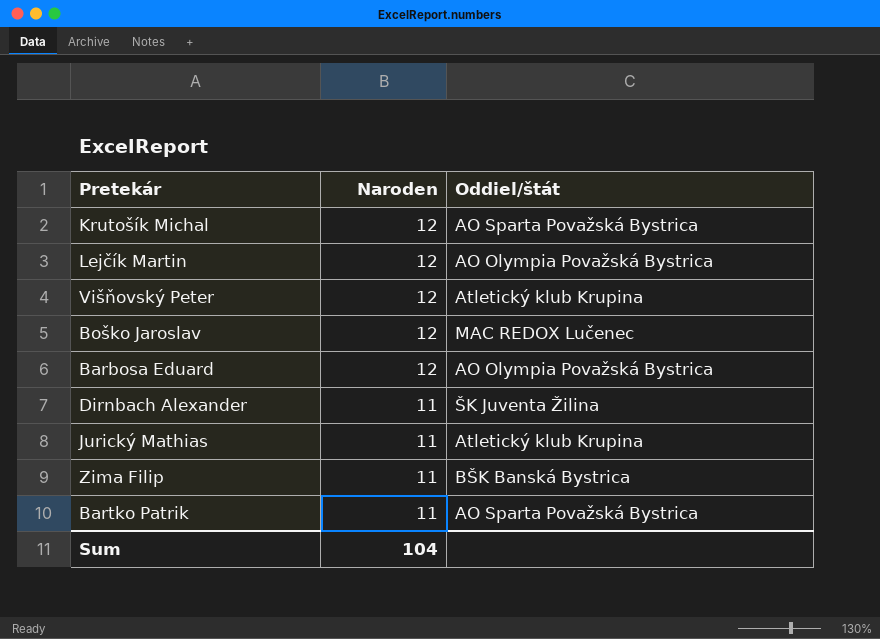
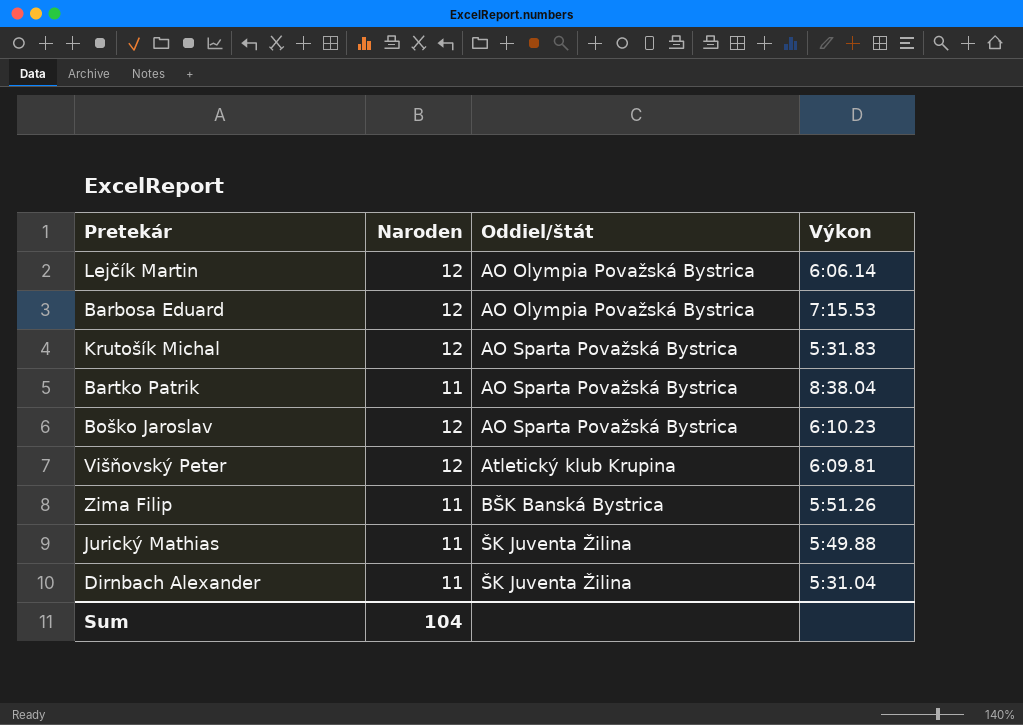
row order: Naroden descending -> Oddiel/štát ascending
column Výkon | position: none -> 4
Boško Jaroslav | Oddiel/štát: MAC REDOX Lučenec -> AO Sparta Považská Bystrica
Jurický Mathias | Oddiel/štát: Atletický klub Krupina -> ŠK Juventa Žilina

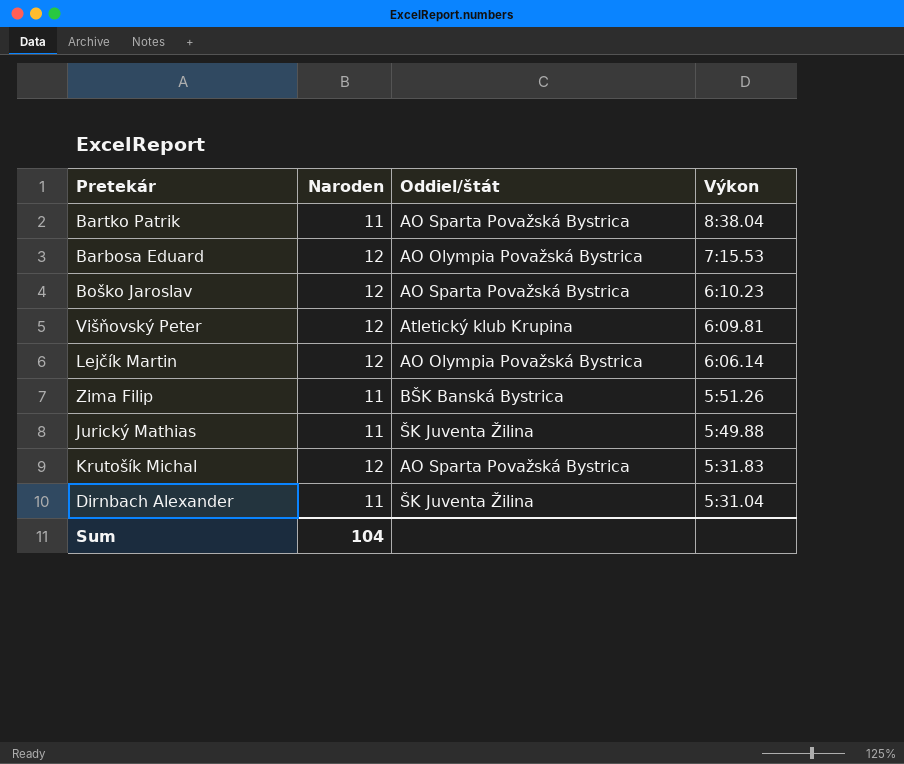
row order: Oddiel/štát ascending -> Výkon descending

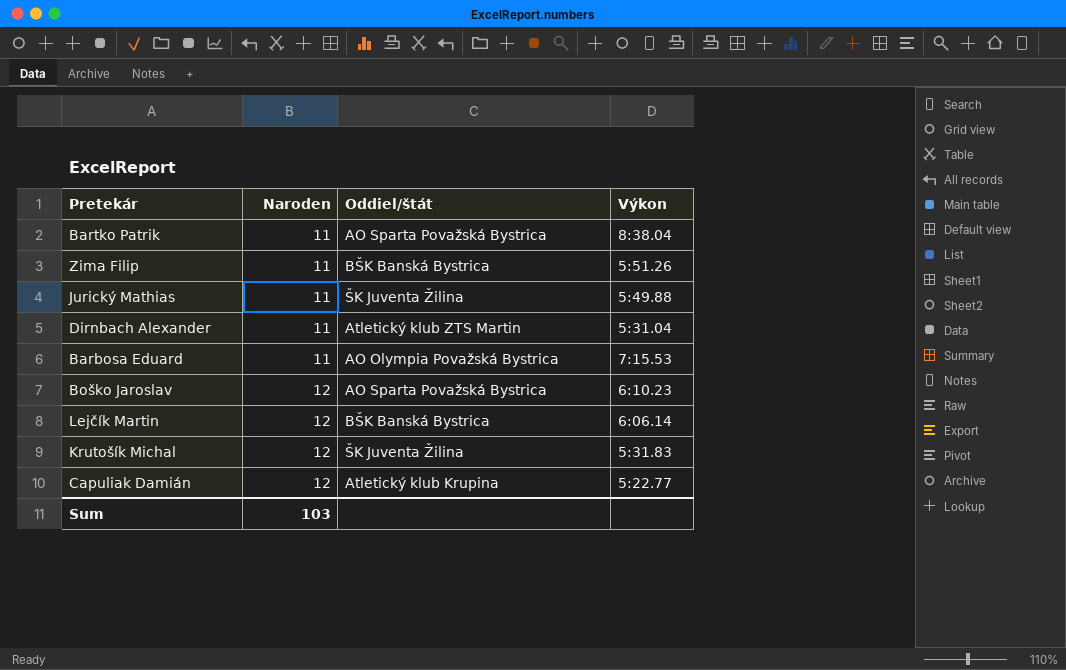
row order: Výkon descending -> Naroden ascending
row Višňovský Peter: 12 | Atletický klub Krupina | 6:09.81 -> none
Dirnbach Alexander | Oddiel/štát: ŠK Juventa Žilina -> Atletický klub ZTS Martin
Barbosa Eduard | Naroden: 12 -> 11
Lejčík Martin | Oddiel/štát: AO Olympia Považská Bystrica -> BŠK Banská Bystrica
Krutošík Michal | Oddiel/štát: AO Sparta Považská Bystrica -> ŠK Juventa Žilina
row Capuliak Damián: none -> 12 | Atletický klub Krupina | 5:22.77
Sum | Naroden: 104 -> 103

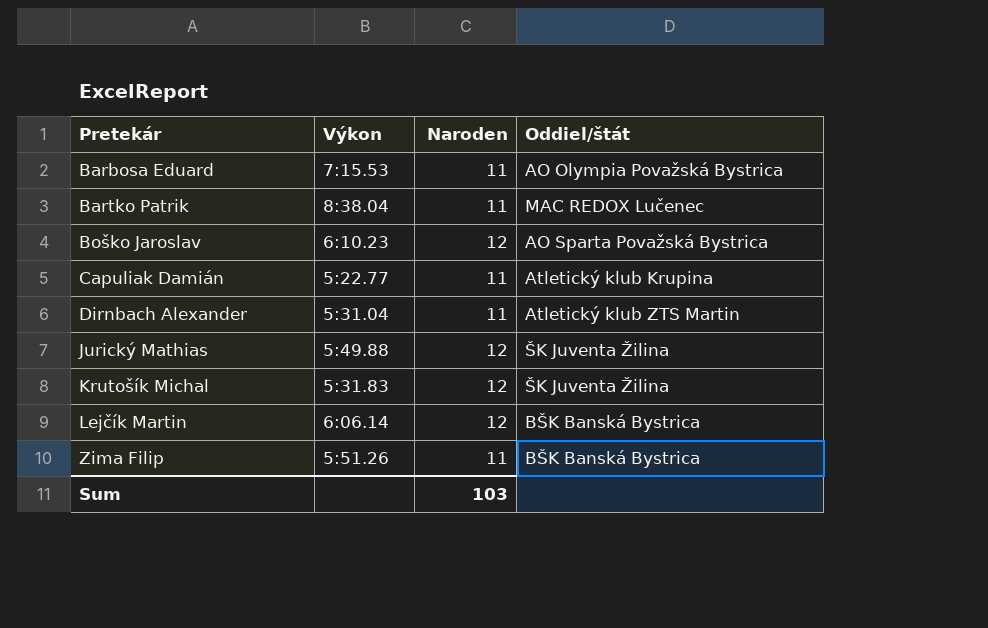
row order: Naroden ascending -> Pretekár ascending
column Výkon | position: 4 -> 2
Bartko Patrik | Oddiel/štát: AO Sparta Považská Bystrica -> MAC REDOX Lučenec
Capuliak Damián | Naroden: 12 -> 11
Jurický Mathias | Naroden: 11 -> 12

